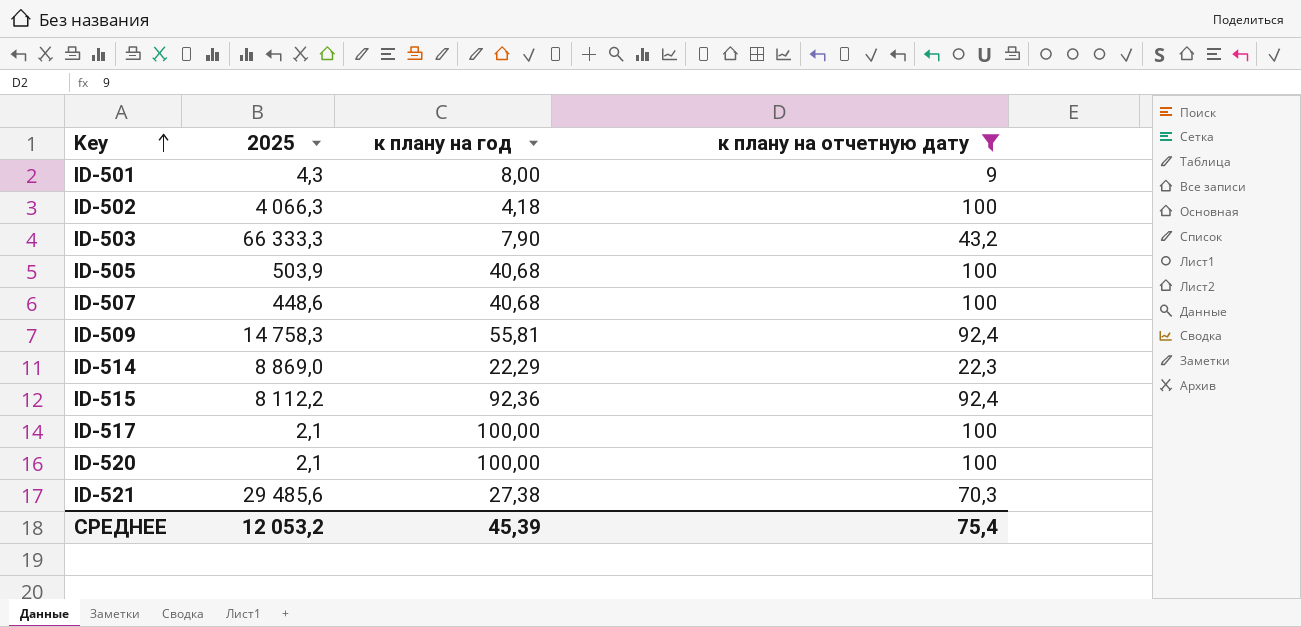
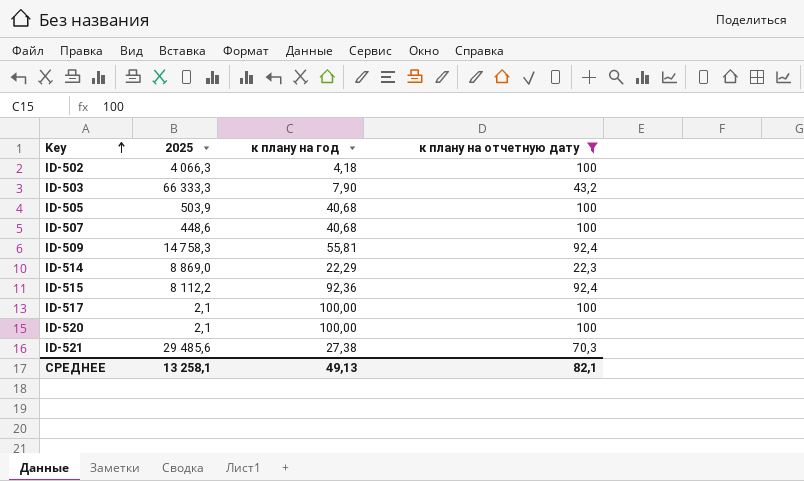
row ID-501: 4,3 | 8,00 | 9 -> none
СРЕДНЕЕ | 2025: 12 053,2 -> 13 258,1
СРЕДНЕЕ | к плану на год: 45,39 -> 49,13
СРЕДНЕЕ | к плану на отчетную дату: 75,4 -> 82,1

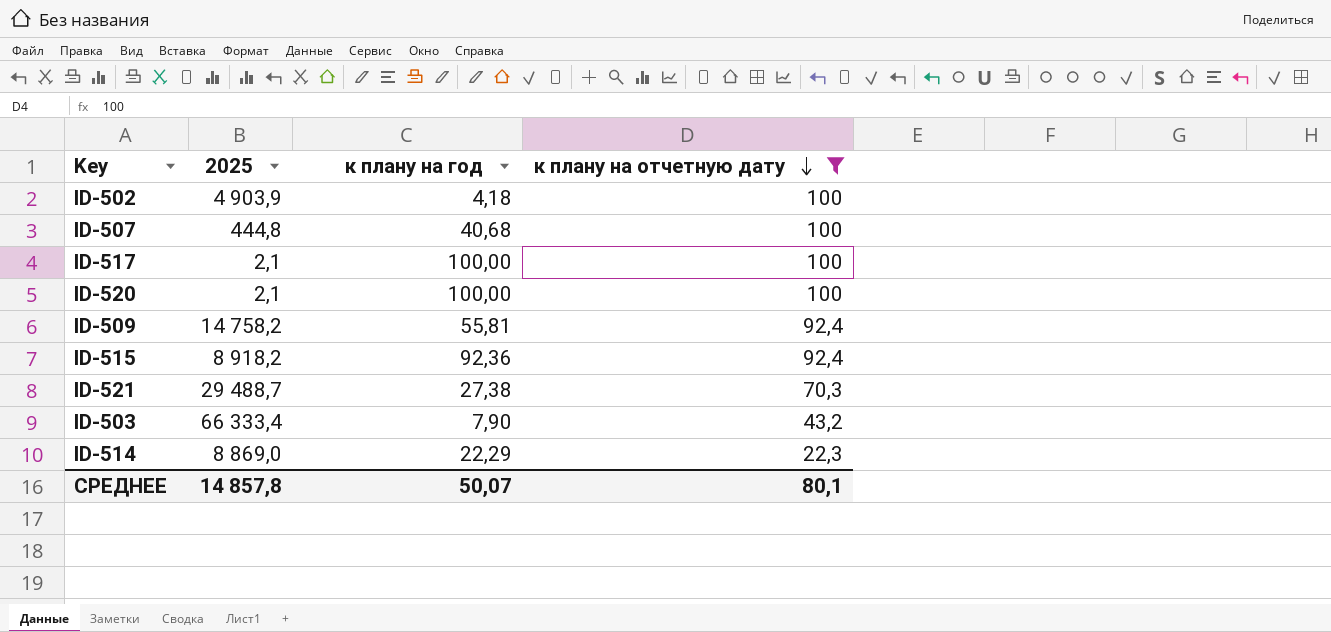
row order: Key ascending -> к плану на отчетную дату descending
row ID-505: 503,9 | 40,68 | 100 -> none
ID-502 | 2025: 4 066,3 -> 4 903,9
ID-507 | 2025: 448,6 -> 444,8
ID-509 | 2025: 14 758,3 -> 14 758,2
ID-515 | 2025: 8 112,2 -> 8 918,2
ID-521 | 2025: 29 485,6 -> 29 488,7
ID-503 | 2025: 66 333,3 -> 66 333,4
СРЕДНЕЕ | 2025: 13 258,1 -> 14 857,8
СРЕДНЕЕ | к плану на год: 49,13 -> 50,07
СРЕДНЕЕ | к плану на отчетную дату: 82,1 -> 80,1

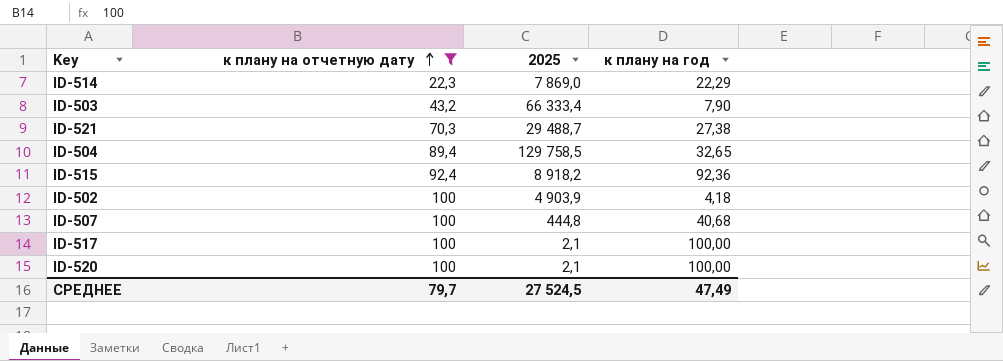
row order: к плану на отчетную дату descending -> к плану на отчетную дату ascending
column к плану на отчетную дату | position: 4 -> 2
row ID-509: 14 758,2 | 55,81 | 92,4 -> none
ID-514 | 2025: 8 869,0 -> 7 869,0
row ID-504: none -> 89,4 | 129 758,5 | 32,65
СРЕДНЕЕ | к плану на отчетную дату: 80,1 -> 79,7
СРЕДНЕЕ | 2025: 14 857,8 -> 27 524,5
СРЕДНЕЕ | к плану на год: 50,07 -> 47,49

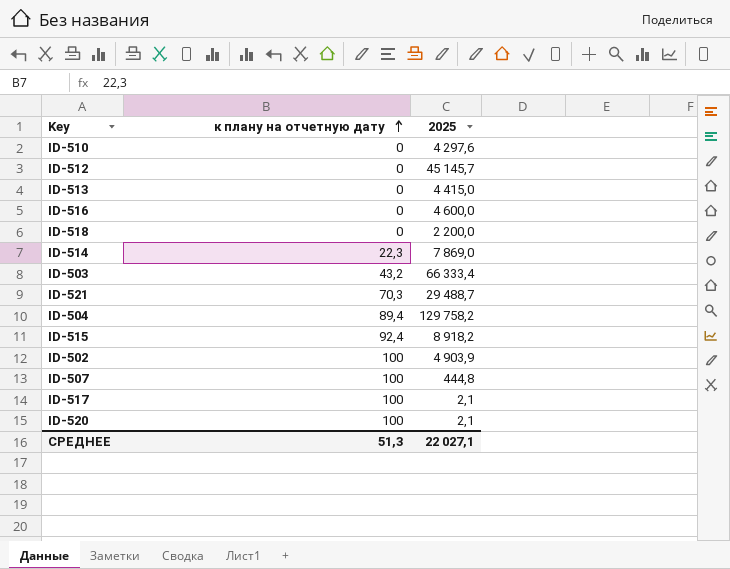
filter: к плану на отчетную дату != 0 -> none
column к плану на год | position: 4 -> none
ID-504 | 2025: 129 758,5 -> 129 758,2
СРЕДНЕЕ | к плану на отчетную дату: 79,7 -> 51,3
СРЕДНЕЕ | 2025: 27 524,5 -> 22 027,1

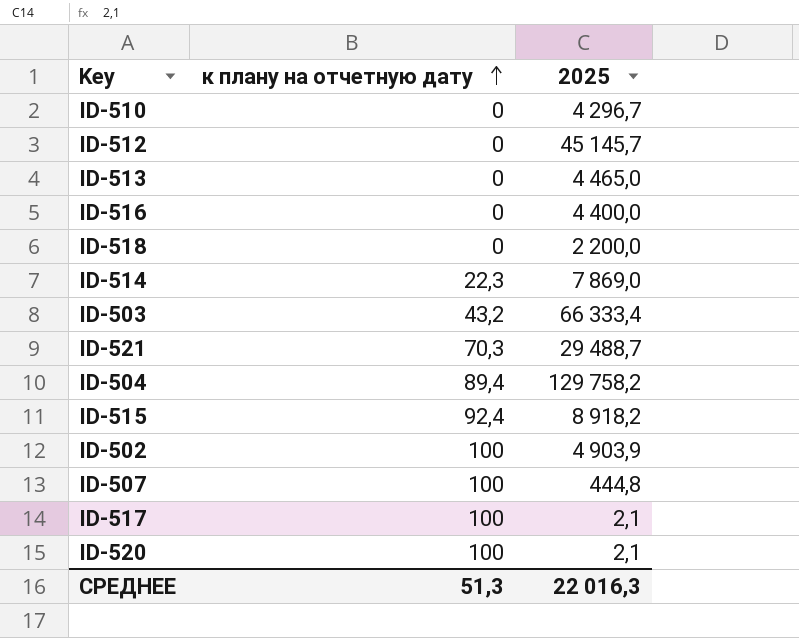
ID-510 | 2025: 4 297,6 -> 4 296,7
ID-513 | 2025: 4 415,0 -> 4 465,0
ID-516 | 2025: 4 600,0 -> 4 400,0
СРЕДНЕЕ | 2025: 22 027,1 -> 22 016,3

